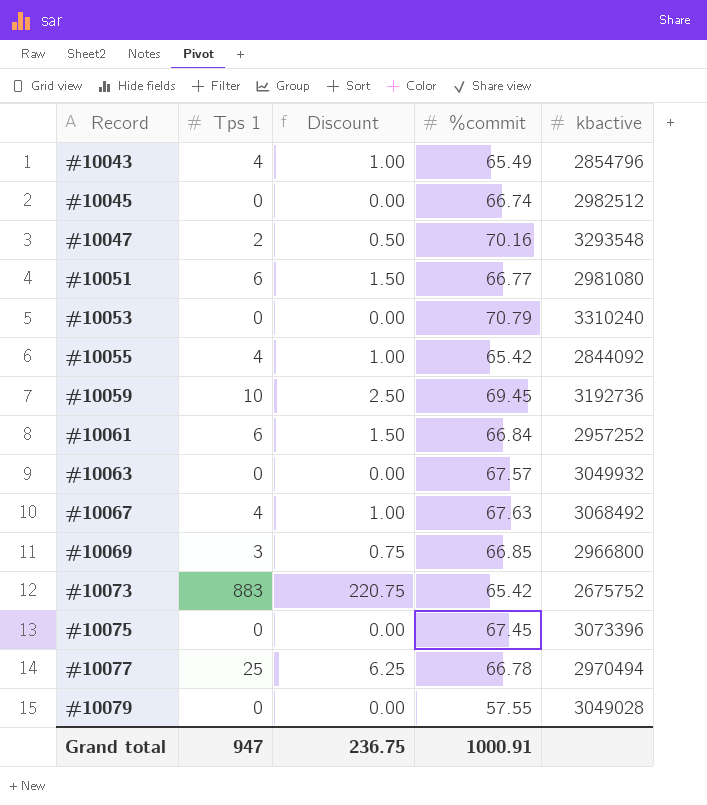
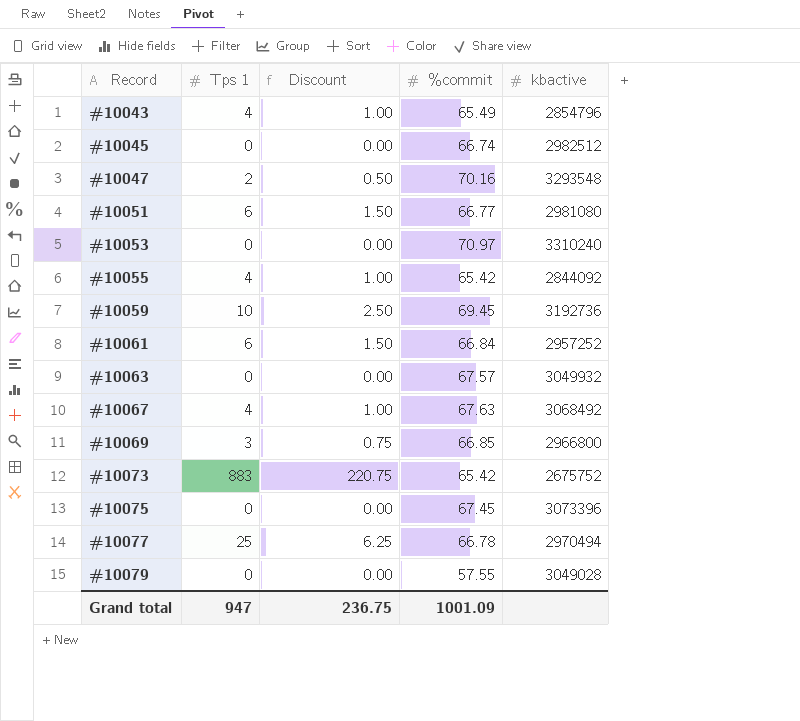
#10053 | %commit: 70.79 -> 70.97
Grand total | %commit: 1000.91 -> 1001.09

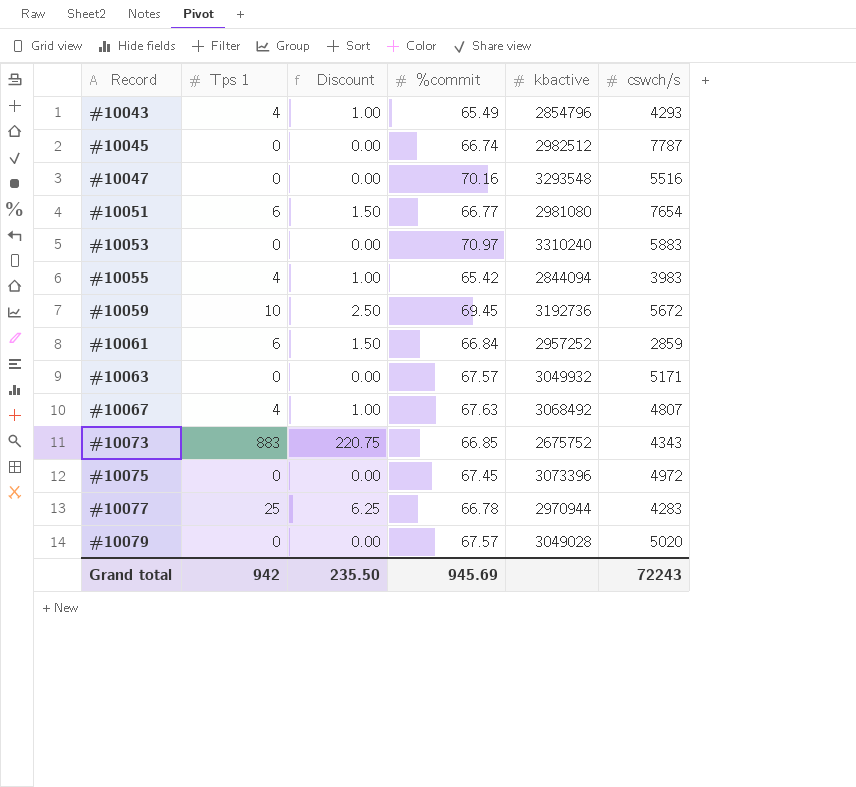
column cswch/s | position: none -> 6
row #10069: 3 | 0.75 | 66.85 | 2966800 -> none
#10047 | Tps 1: 2 -> 0
#10047 | Discount: 0.50 -> 0.00
#10055 | kbactive: 2844092 -> 2844094
#10073 | %commit: 65.42 -> 66.85
#10077 | kbactive: 2970494 -> 2970944
#10079 | %commit: 57.55 -> 67.57
Grand total | Tps 1: 947 -> 942
Grand total | Discount: 236.75 -> 235.50
Grand total | %commit: 1001.09 -> 945.69

